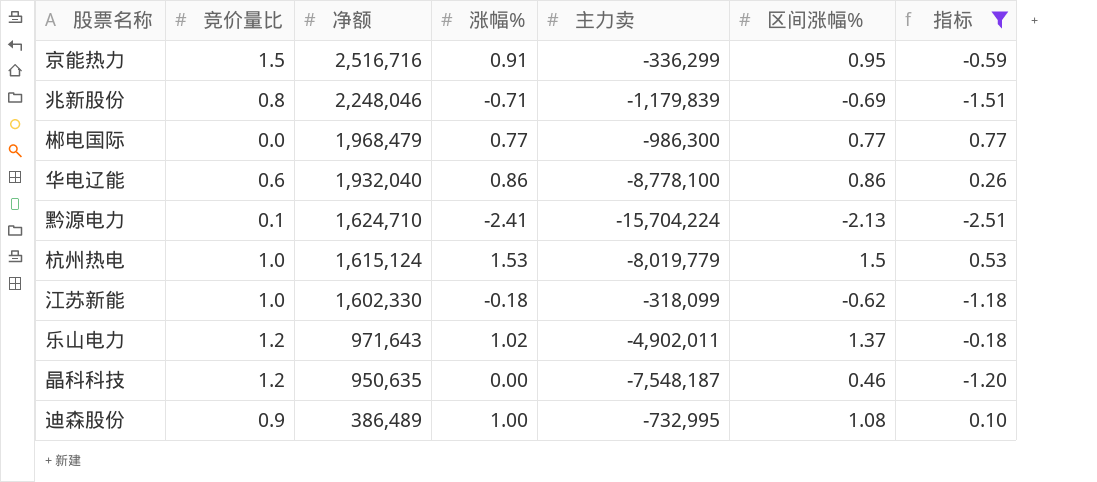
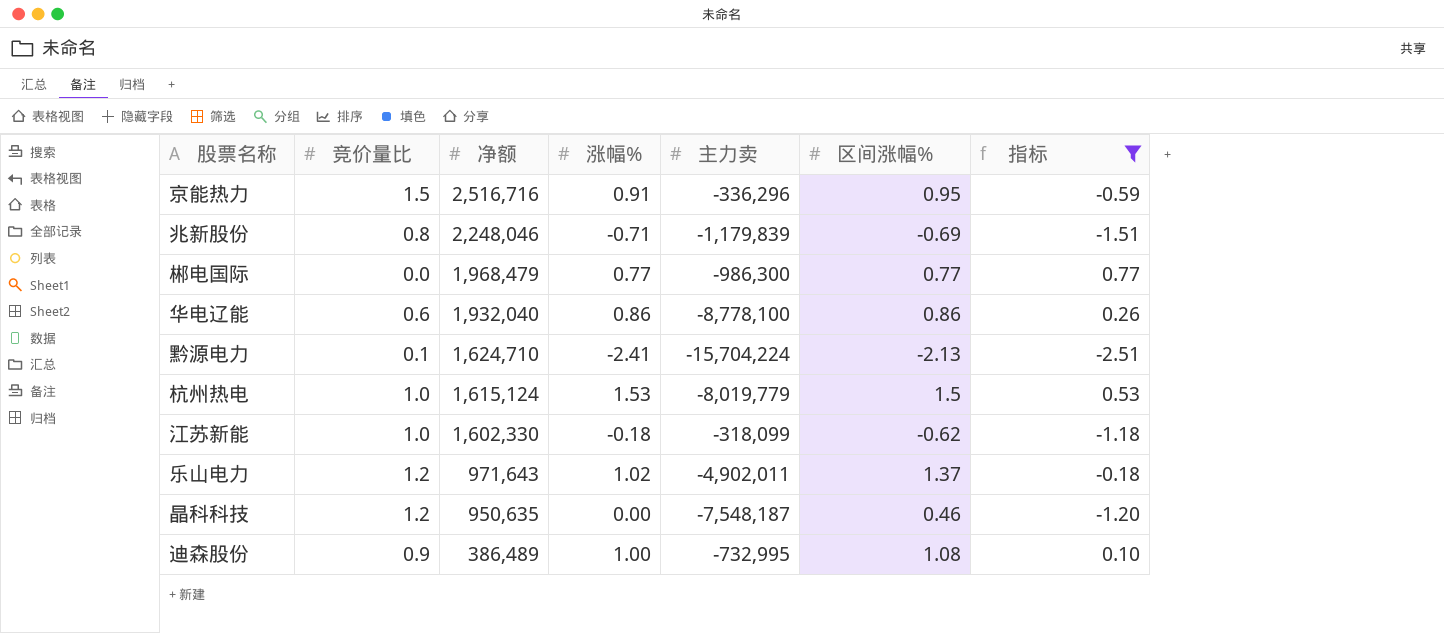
京能热力 | 主力卖: -336,299 -> -336,296

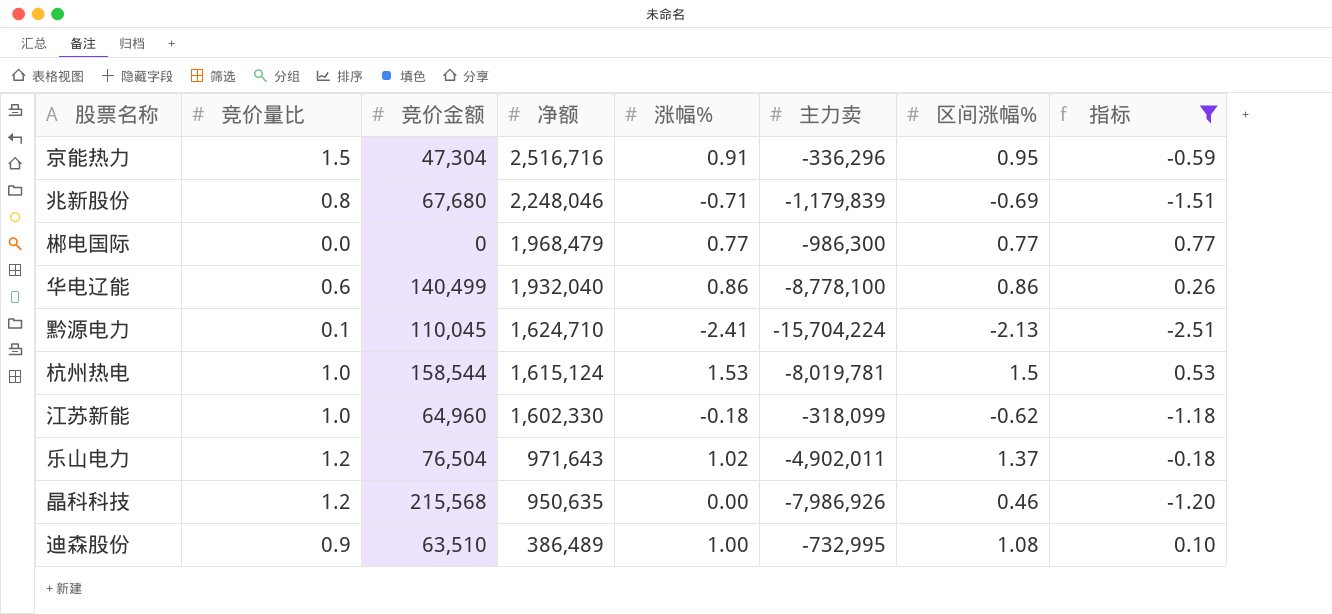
column 竞价金额 | position: none -> 3
杭州热电 | 主力卖: -8,019,779 -> -8,019,781
晶科科技 | 主力卖: -7,548,187 -> -7,986,926

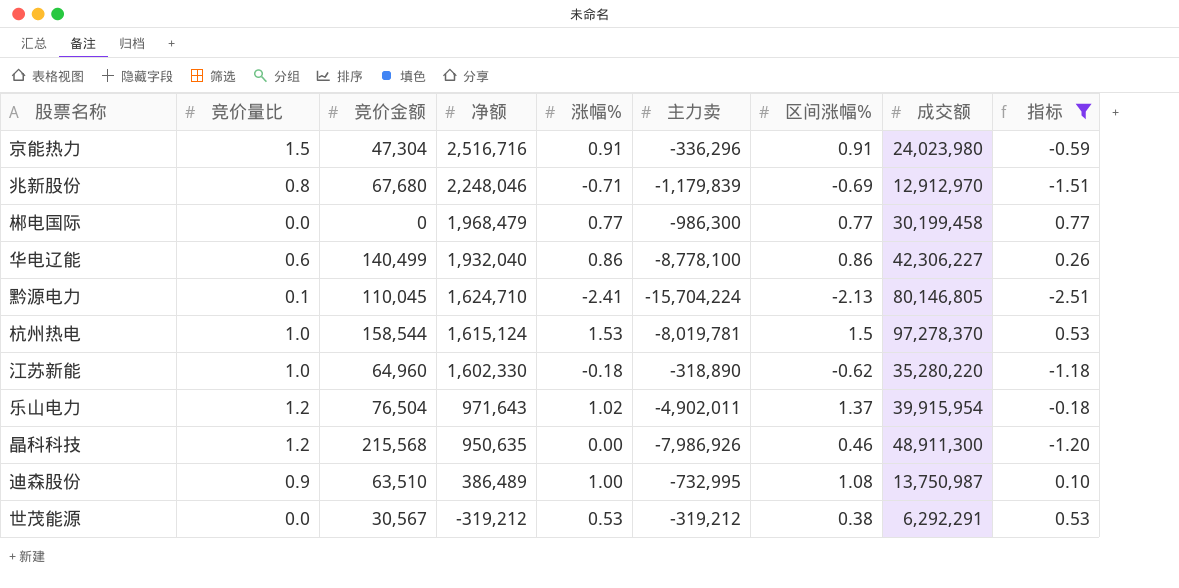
column 成交额 | position: none -> 8
京能热力 | 区间涨幅%: 0.95 -> 0.91
江苏新能 | 主力卖: -318,099 -> -318,890
row 世茂能源: none -> 0.0 | 30,567 | -319,212 | 0.53 | -319,212 | 0.38 | 6,292,291 | 0.53

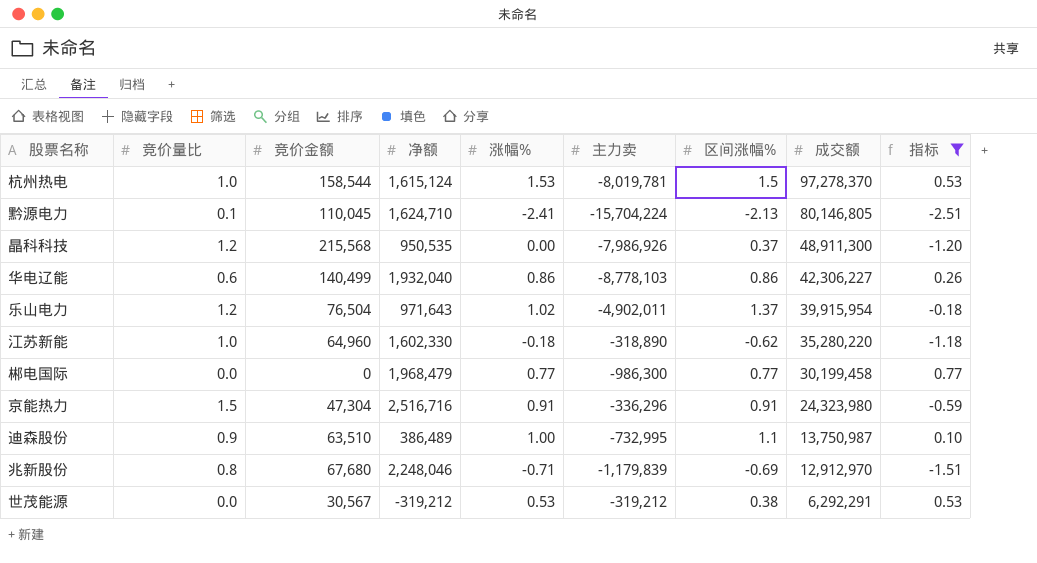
row order: 净额 descending -> 成交额 descending
晶科科技 | 净额: 950,635 -> 950,535
晶科科技 | 区间涨幅%: 0.46 -> 0.37
华电辽能 | 主力卖: -8,778,100 -> -8,778,103
京能热力 | 成交额: 24,023,980 -> 24,323,980
迪森股份 | 区间涨幅%: 1.08 -> 1.1

